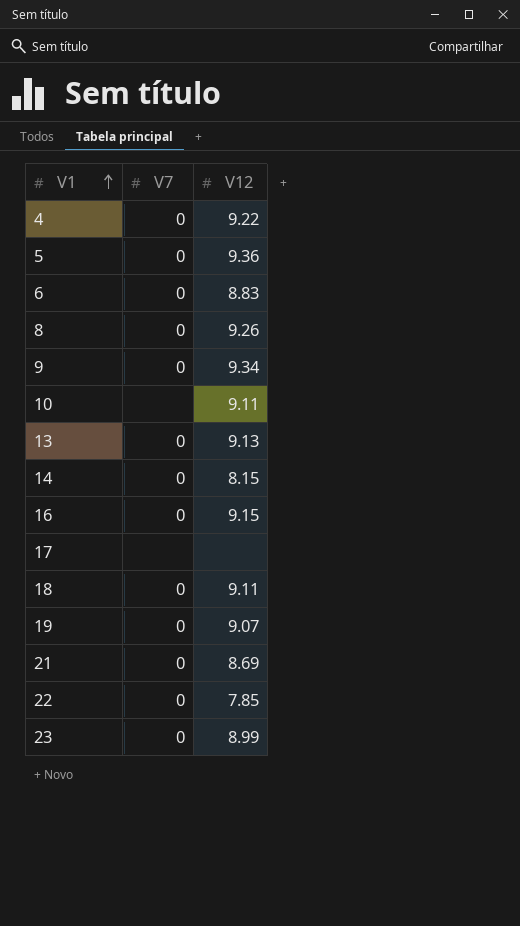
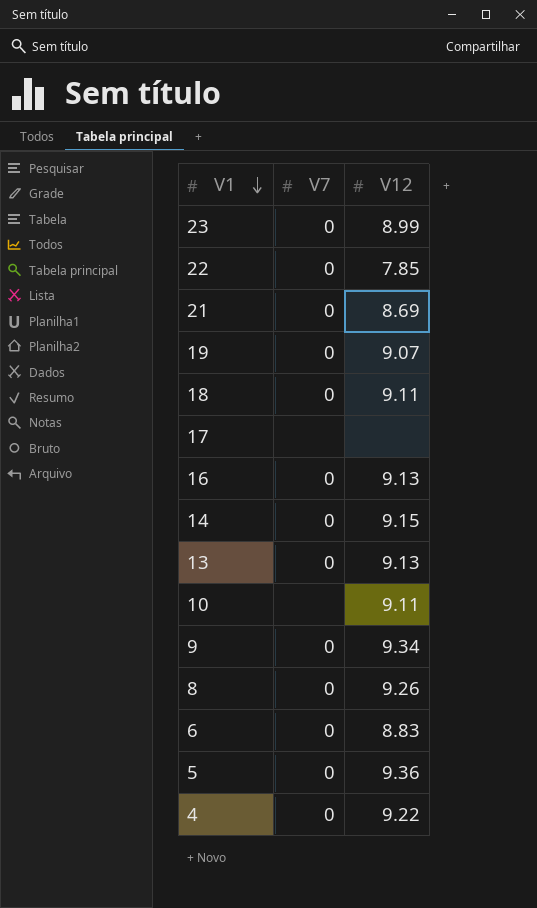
row order: V1 ascending -> V1 descending
16 | V12: 9.15 -> 9.13
14 | V12: 8.15 -> 9.15

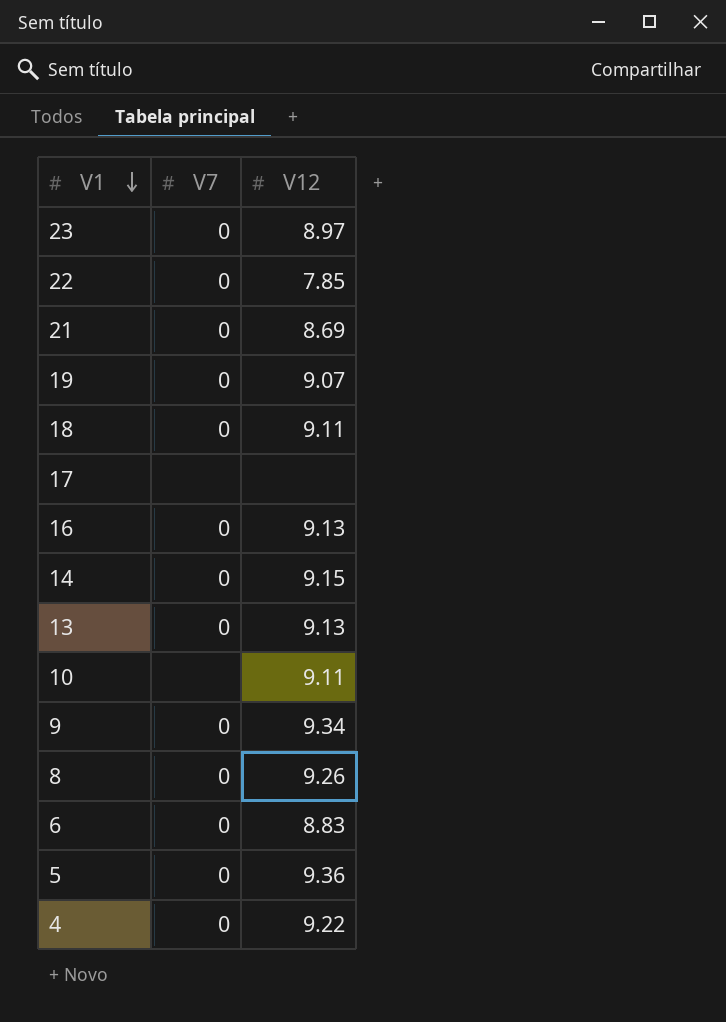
23 | V12: 8.99 -> 8.97

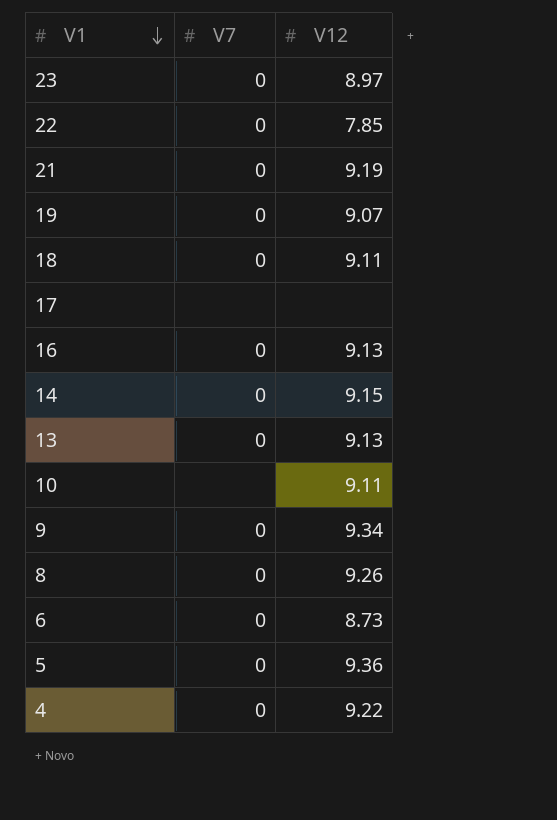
21 | V12: 8.69 -> 9.19
6 | V12: 8.83 -> 8.73

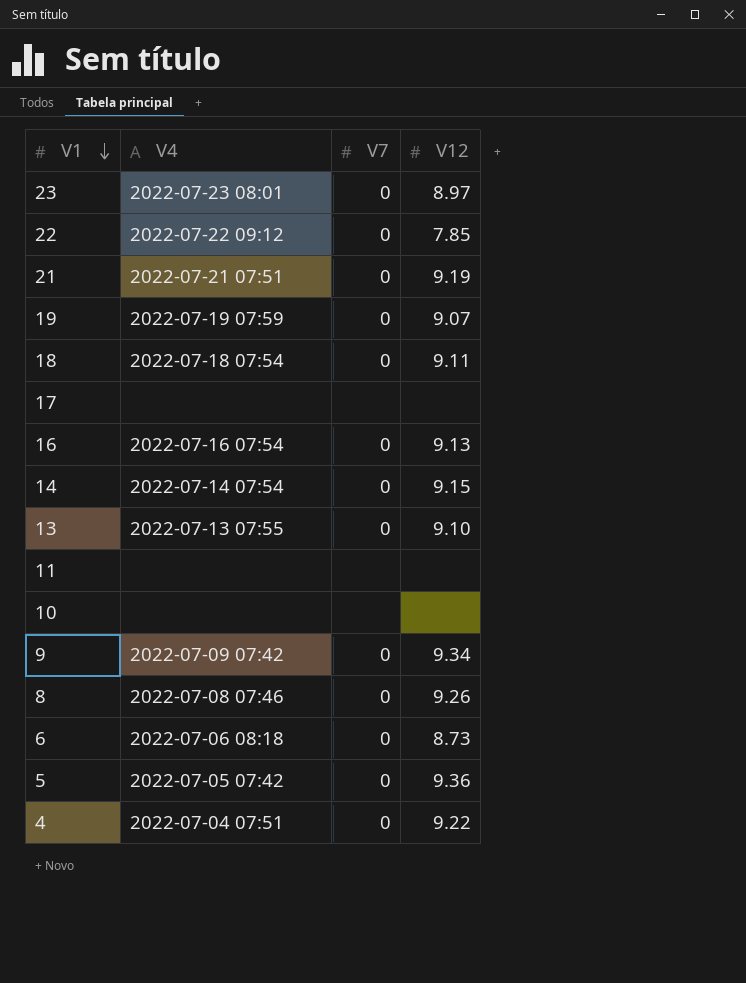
column V4 | position: none -> 2
13 | V12: 9.13 -> 9.10
row 11: none -> none | none | none
10 | V12: 9.11 -> none

